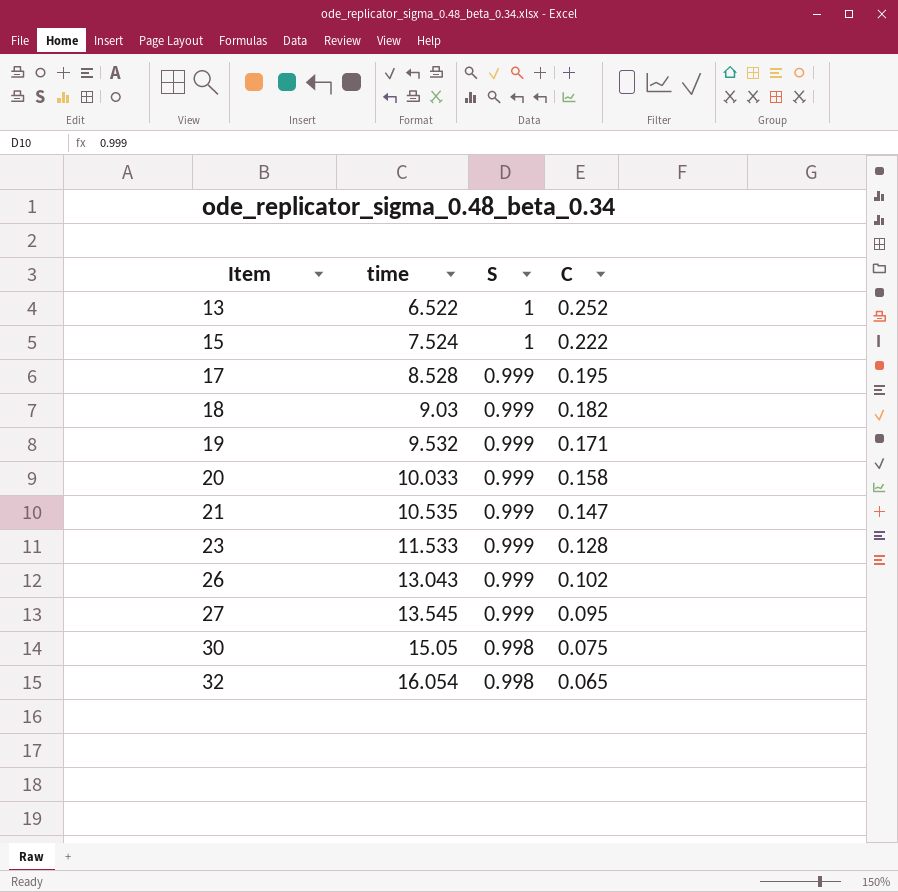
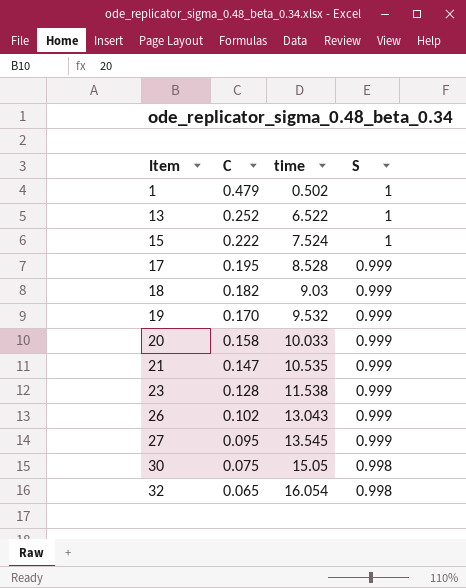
column C | position: 4 -> 2
row 1: none -> 0.479 | 0.502 | 1
19 | C: 0.171 -> 0.170
23 | time: 11.533 -> 11.538

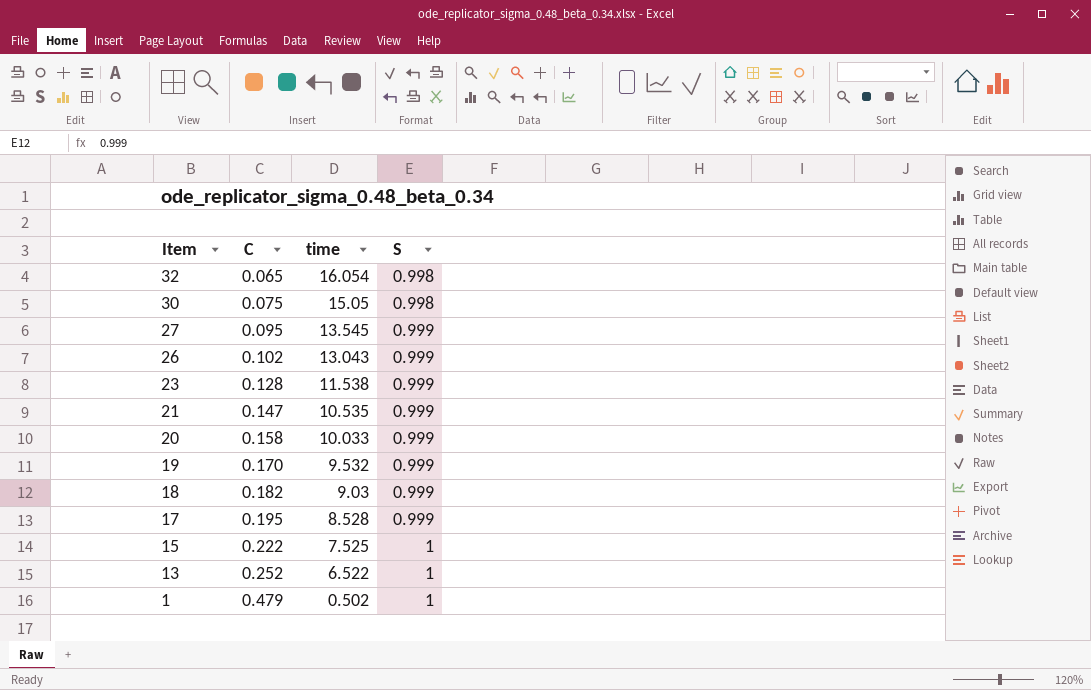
row order: Item ascending -> Item descending
15 | time: 7.524 -> 7.525

